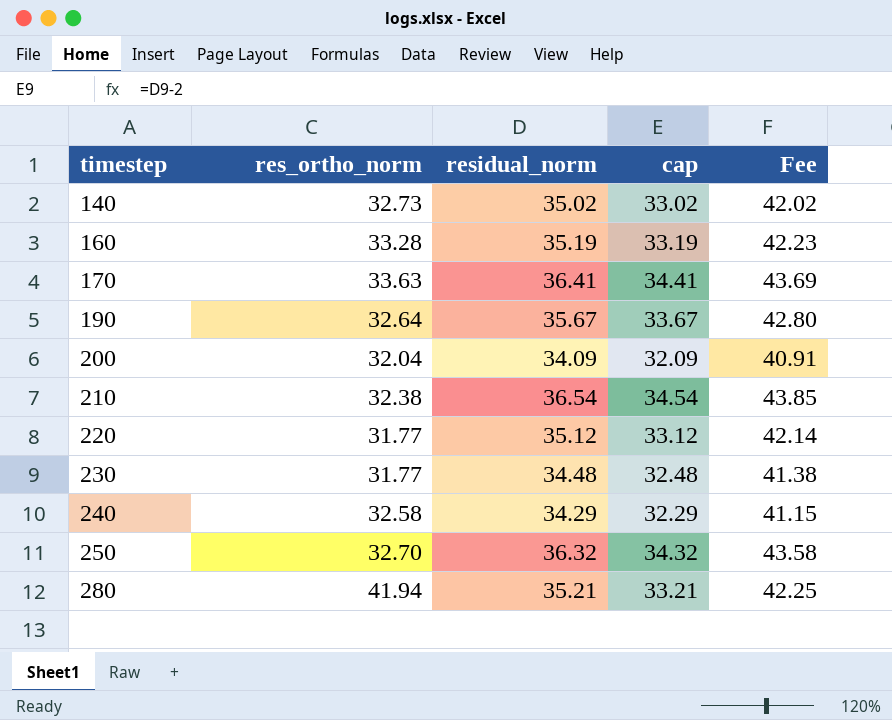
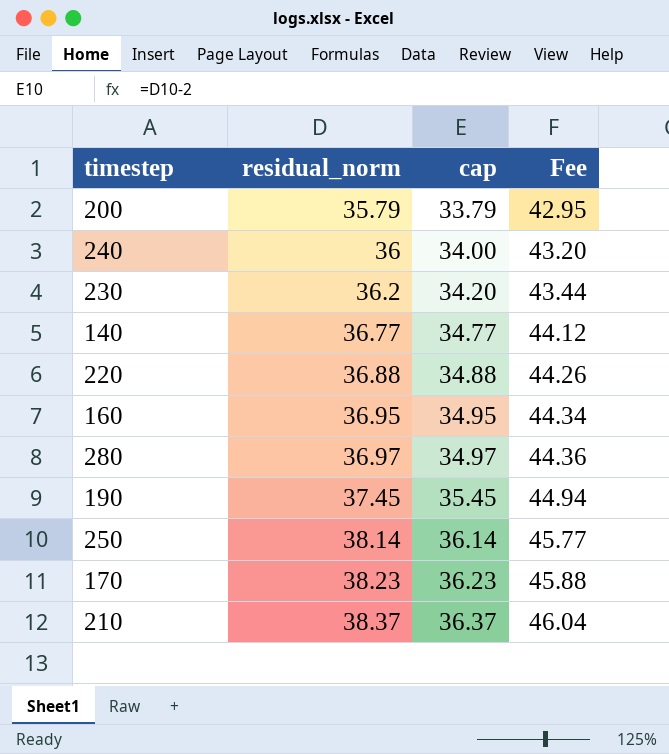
row order: timestep ascending -> residual_norm ascending
column res_ortho_norm | position: 2 -> none
200 | residual_norm: 34.09 -> 35.79
200 | cap: 32.09 -> 33.79
200 | Fee: 40.91 -> 42.95
240 | residual_norm: 34.29 -> 36
240 | cap: 32.29 -> 34.00
240 | Fee: 41.15 -> 43.20
230 | residual_norm: 34.48 -> 36.2
230 | cap: 32.48 -> 34.20
230 | Fee: 41.38 -> 43.44
140 | residual_norm: 35.02 -> 36.77
140 | cap: 33.02 -> 34.77
140 | Fee: 42.02 -> 44.12
220 | residual_norm: 35.12 -> 36.88
220 | cap: 33.12 -> 34.88
220 | Fee: 42.14 -> 44.26
160 | residual_norm: 35.19 -> 36.95
160 | cap: 33.19 -> 34.95
160 | Fee: 42.23 -> 44.34
280 | residual_norm: 35.21 -> 36.97
280 | cap: 33.21 -> 34.97
280 | Fee: 42.25 -> 44.36
190 | residual_norm: 35.67 -> 37.45
190 | cap: 33.67 -> 35.45
190 | Fee: 42.80 -> 44.94
250 | residual_norm: 36.32 -> 38.14
250 | cap: 34.32 -> 36.14
250 | Fee: 43.58 -> 45.77
170 | residual_norm: 36.41 -> 38.23
170 | cap: 34.41 -> 36.23
170 | Fee: 43.69 -> 45.88
210 | residual_norm: 36.54 -> 38.37
210 | cap: 34.54 -> 36.37
210 | Fee: 43.85 -> 46.04

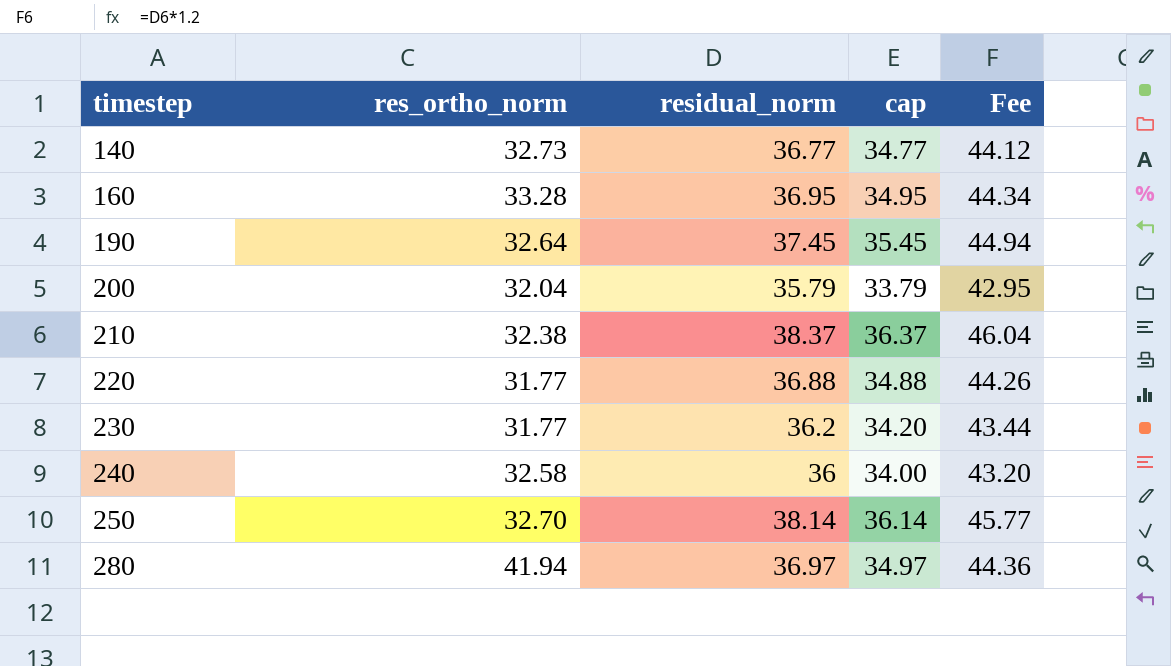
row order: residual_norm ascending -> timestep ascending
column res_ortho_norm | position: none -> 2
row 170: 38.23 | 36.23 | 45.88 -> none

